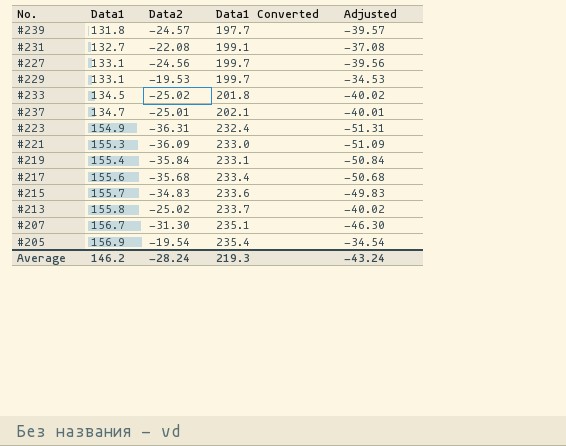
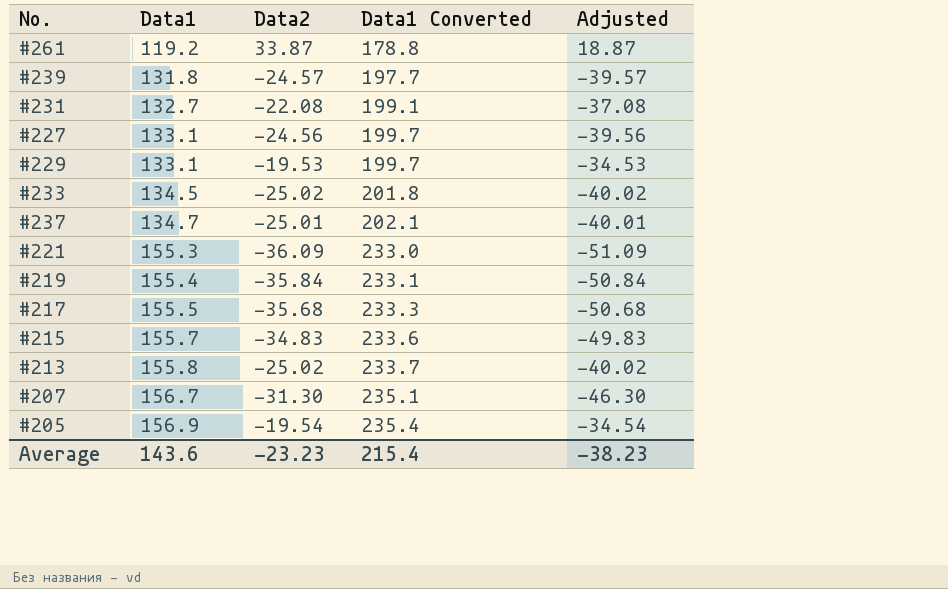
row #223: 154.9 | -36.31 | 232.4 | -51.31 -> none
row #261: none -> 119.2 | 33.87 | 178.8 | 18.87
#217 | Data1: 155.6 -> 155.5
#217 | Data1 Converted: 233.4 -> 233.3
Average | Data1: 146.2 -> 143.6
Average | Data2: -28.24 -> -23.23
Average | Data1 Converted: 219.3 -> 215.4
Average | Adjusted: -43.24 -> -38.23

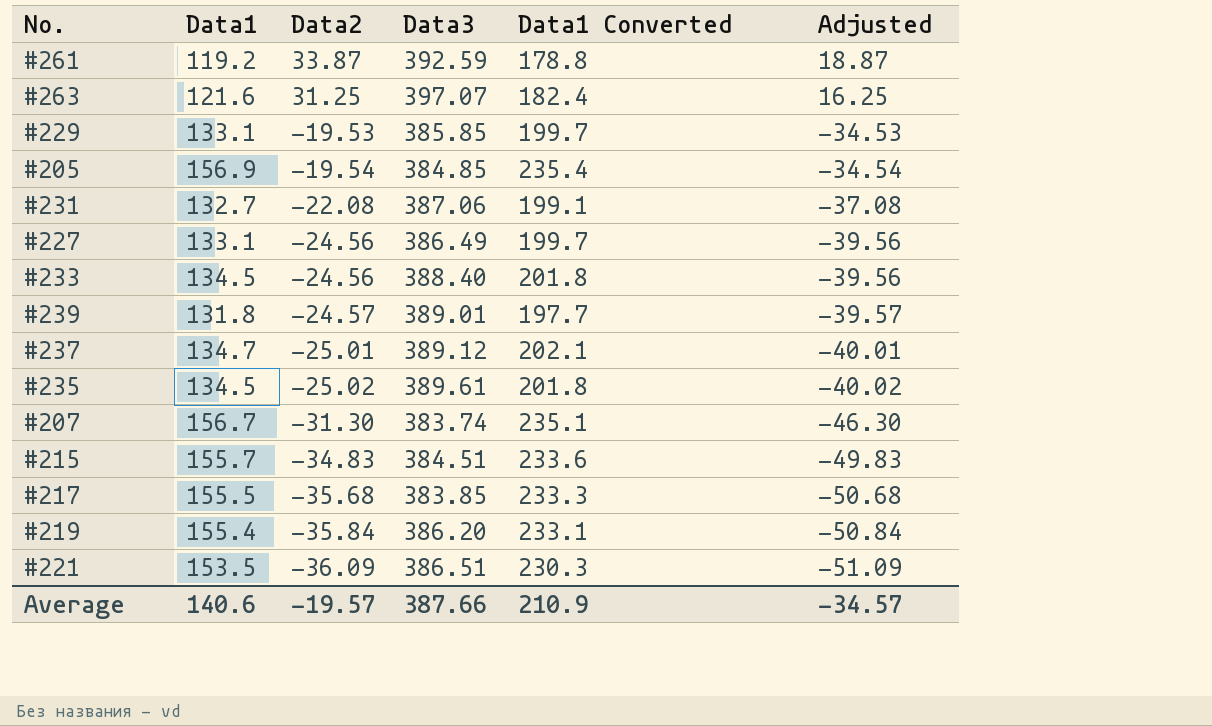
row order: Data1 ascending -> Data2 descending
column Data3 | position: none -> 4
row #213: 155.8 | -25.02 | 233.7 | -40.02 -> none
row #263: none -> 121.6 | 31.25 | 397.07 | 182.4 | 16.25
#233 | Data2: -25.02 -> -24.56
#233 | Adjusted: -40.02 -> -39.56
row #235: none -> 134.5 | -25.02 | 389.61 | 201.8 | -40.02
#221 | Data1: 155.3 -> 153.5
#221 | Data1 Converted: 233.0 -> 230.3
Average | Data1: 143.6 -> 140.6
Average | Data2: -23.23 -> -19.57
Average | Data1 Converted: 215.4 -> 210.9
Average | Adjusted: -38.23 -> -34.57

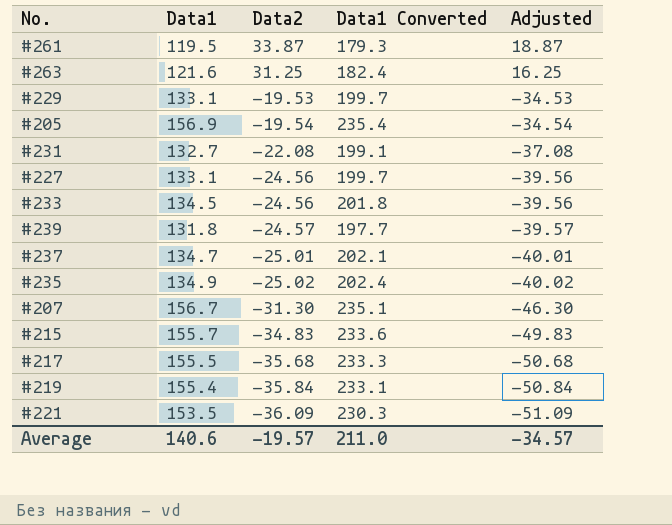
column Data3 | position: 4 -> none
#261 | Data1: 119.2 -> 119.5
#261 | Data1 Converted: 178.8 -> 179.3
#235 | Data1: 134.5 -> 134.9
#235 | Data1 Converted: 201.8 -> 202.4
Average | Data1 Converted: 210.9 -> 211.0

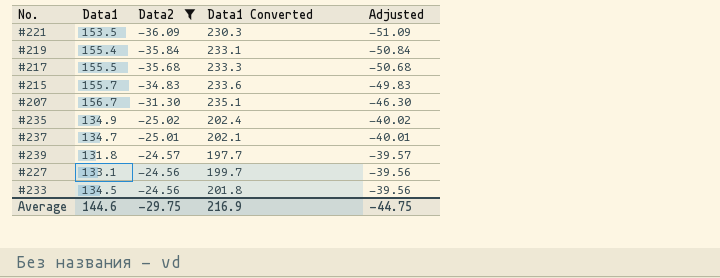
filter: none -> Data2 <= -24.56
row order: Data2 descending -> Data2 ascending
Average | Data1: 140.6 -> 144.6
Average | Data2: -19.57 -> -29.75
Average | Data1 Converted: 211.0 -> 216.9
Average | Adjusted: -34.57 -> -44.75

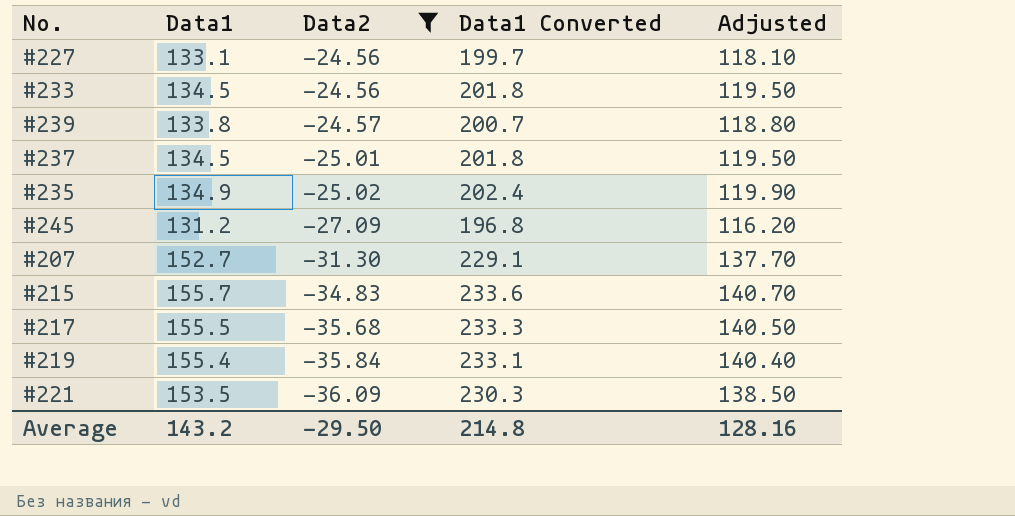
row order: Data2 ascending -> Data2 descending
column Adjusted | formula: [Data2] - 15 -> [Data1] - 15
#239 | Data1: 131.8 -> 133.8
#239 | Data1 Converted: 197.7 -> 200.7
#237 | Data1: 134.7 -> 134.5
#237 | Data1 Converted: 202.1 -> 201.8
row #245: none -> 131.2 | -27.09 | 196.8 | 116.20
#207 | Data1: 156.7 -> 152.7
#207 | Data1 Converted: 235.1 -> 229.1
Average | Data1: 144.6 -> 143.2
Average | Data2: -29.75 -> -29.50
Average | Data1 Converted: 216.9 -> 214.8
Average | Adjusted: -44.75 -> 128.16

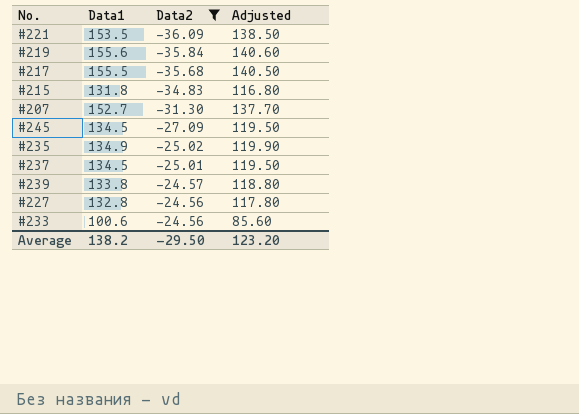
row order: Data2 descending -> Data2 ascending
column Data1 Converted | formula: [Data1] * 1.5 -> none
#219 | Data1: 155.4 -> 155.6
#219 | Adjusted: 140.40 -> 140.60
#215 | Data1: 155.7 -> 131.8
#215 | Adjusted: 140.70 -> 116.80
#245 | Data1: 131.2 -> 134.5
#245 | Adjusted: 116.20 -> 119.50
#227 | Data1: 133.1 -> 132.8
#227 | Adjusted: 118.10 -> 117.80
#233 | Data1: 134.5 -> 100.6
#233 | Adjusted: 119.50 -> 85.60
Average | Data1: 143.2 -> 138.2
Average | Adjusted: 128.16 -> 123.20

